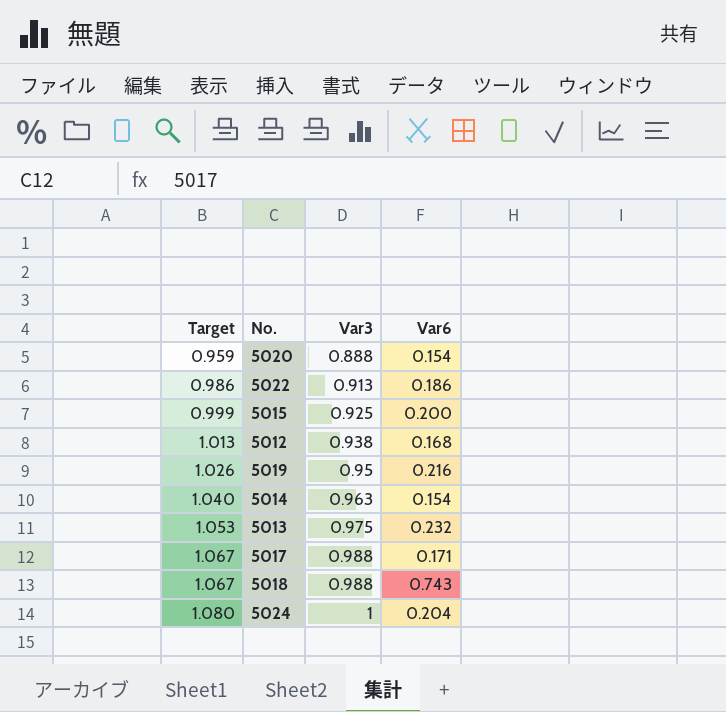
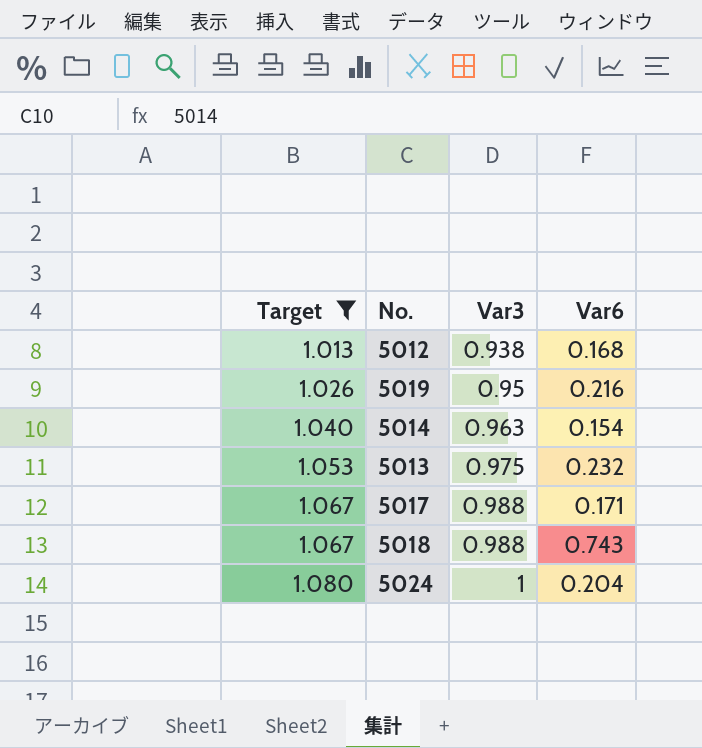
filter: none -> Target >= 1.013

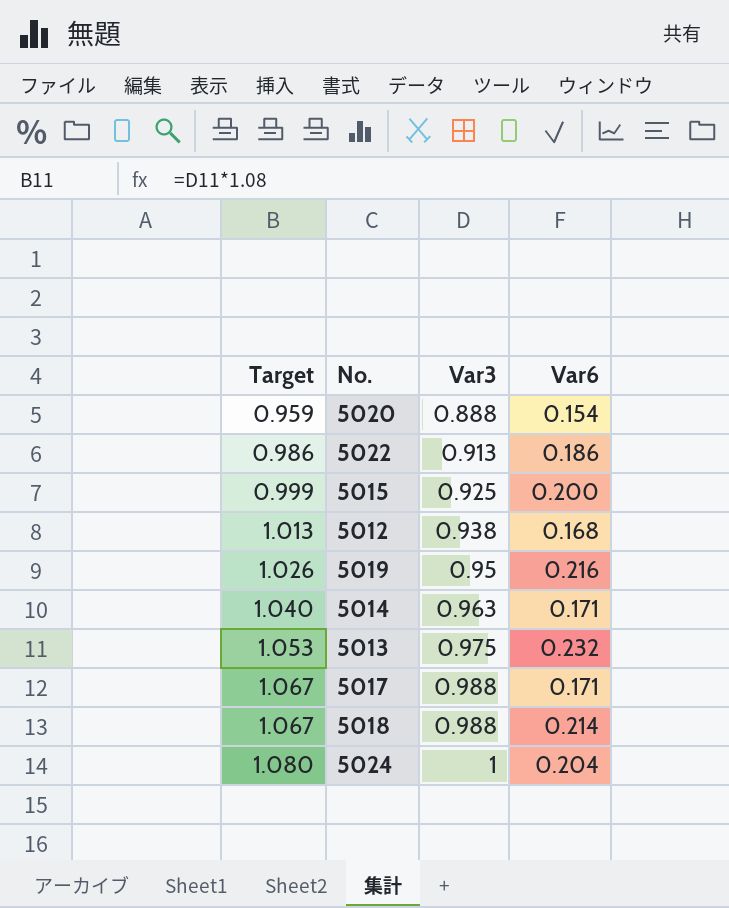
filter: Target >= 1.013 -> none
5014 | Var6: 0.154 -> 0.171
5018 | Var6: 0.743 -> 0.214

